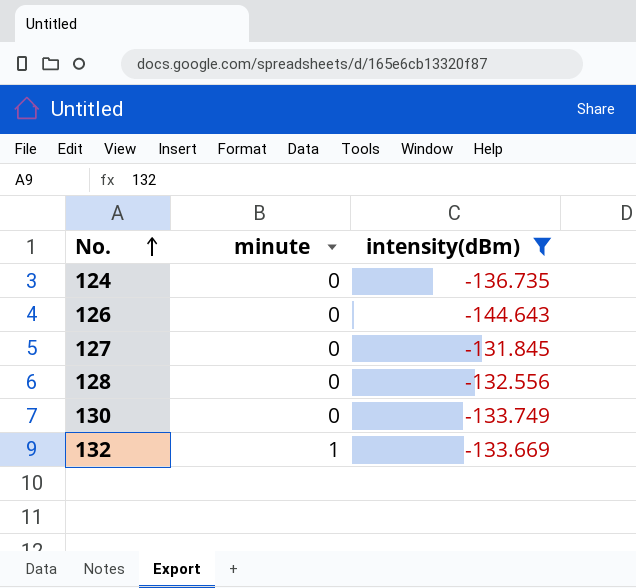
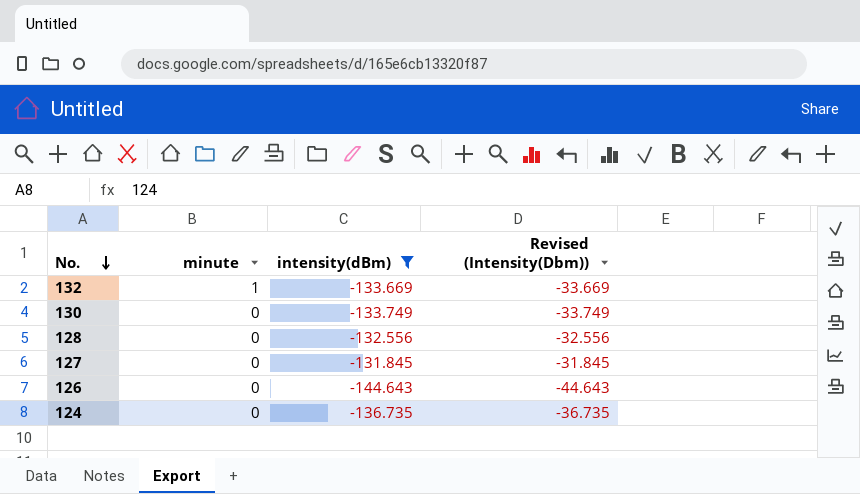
row order: No. ascending -> No. descending
column Revised (Intensity(Dbm)) | formula: none -> [intensity(dBm)] + 100

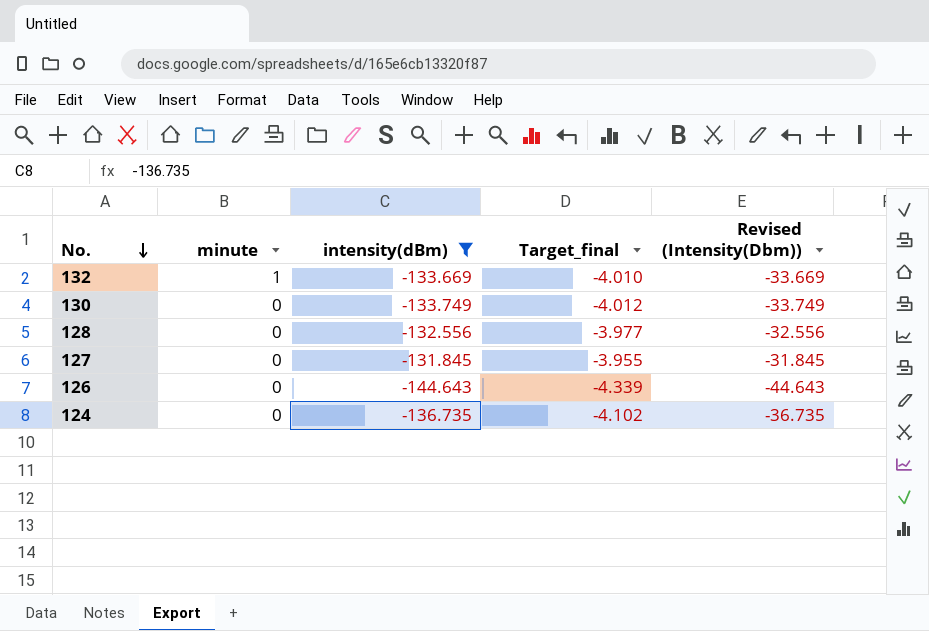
column Target_final | formula: none -> [intensity(dBm)] * 0.03

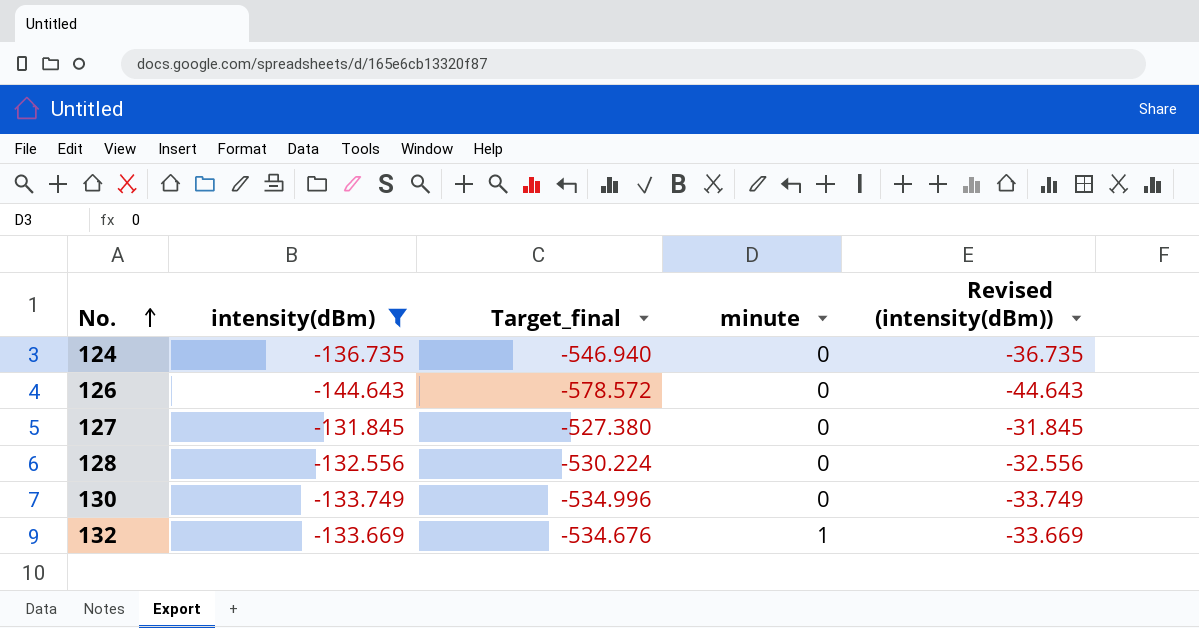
row order: No. descending -> No. ascending
column Target_final | formula: [intensity(dBm)] * 0.03 -> [intensity(dBm)] * 4
column minute | position: 2 -> 4
column name: Revised (Intensity(Dbm)) -> Revised (intensity(dBm))

